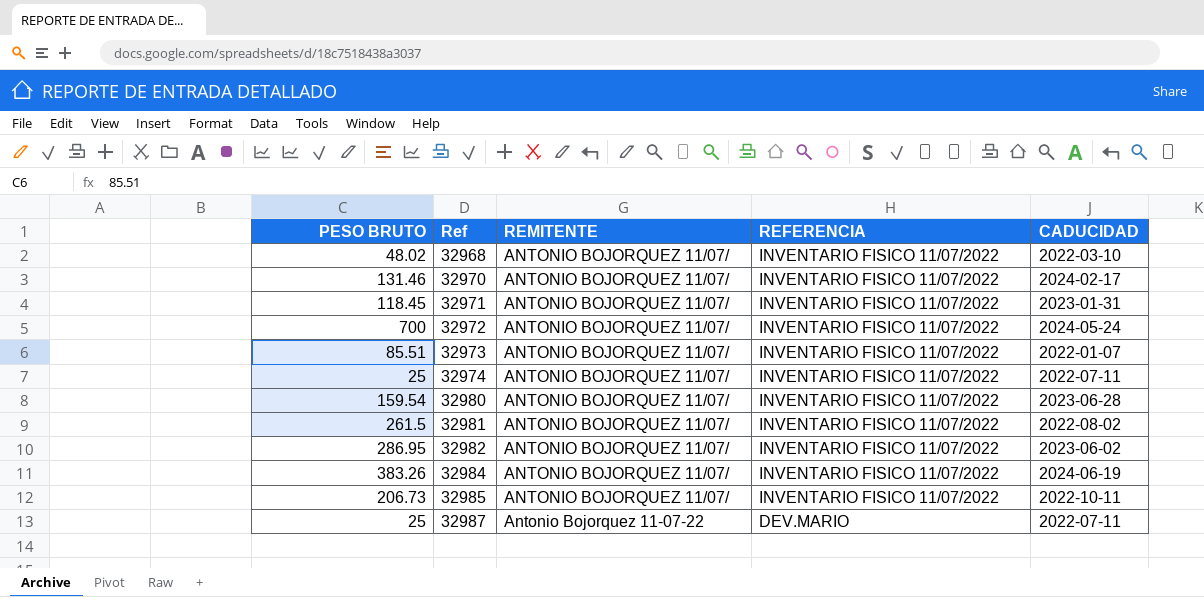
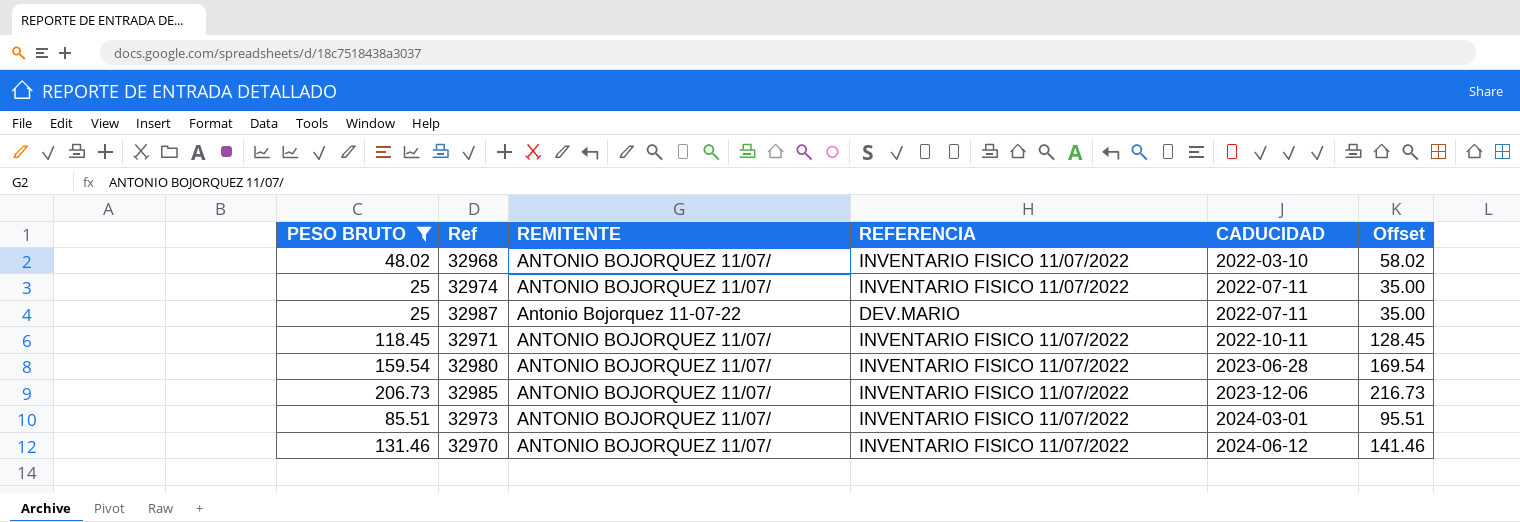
filter: none -> PESO BRUTO <= 206.73
row order: Ref ascending -> CADUCIDAD ascending
column Offset | formula: none -> [PESO BRUTO] + 10
32971 | CADUCIDAD: 2023-01-31 -> 2022-10-11
32985 | CADUCIDAD: 2022-10-11 -> 2023-12-06
32973 | CADUCIDAD: 2022-01-07 -> 2024-03-01
32970 | CADUCIDAD: 2024-02-17 -> 2024-06-12

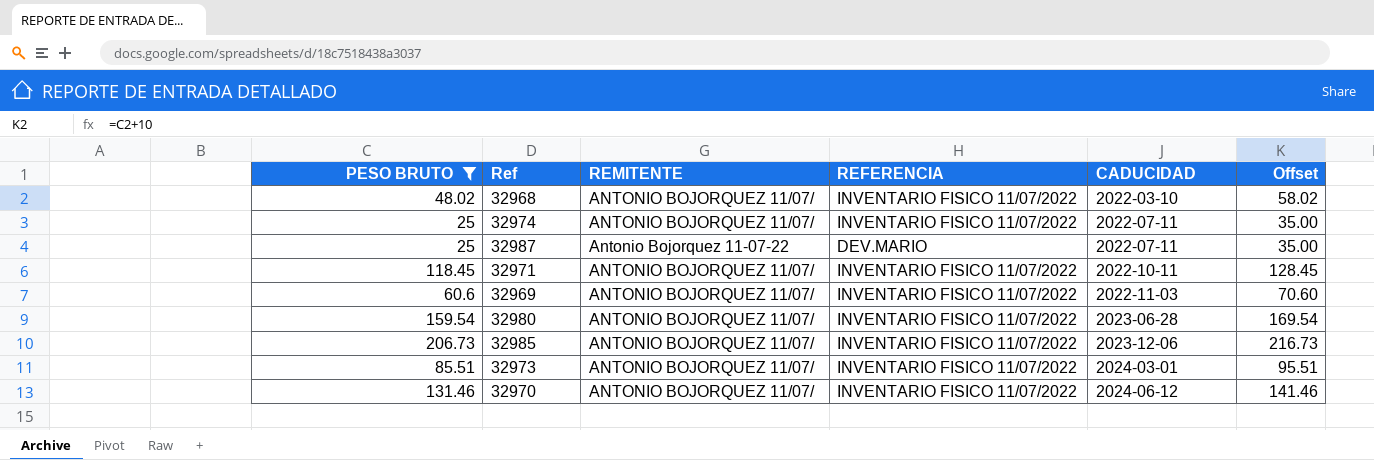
row 32969: none -> 60.6 | ANTONIO BOJORQUEZ 11/07/ | INVENTARIO FISICO 11/07/2022 | 2022-11-03 | 70.60

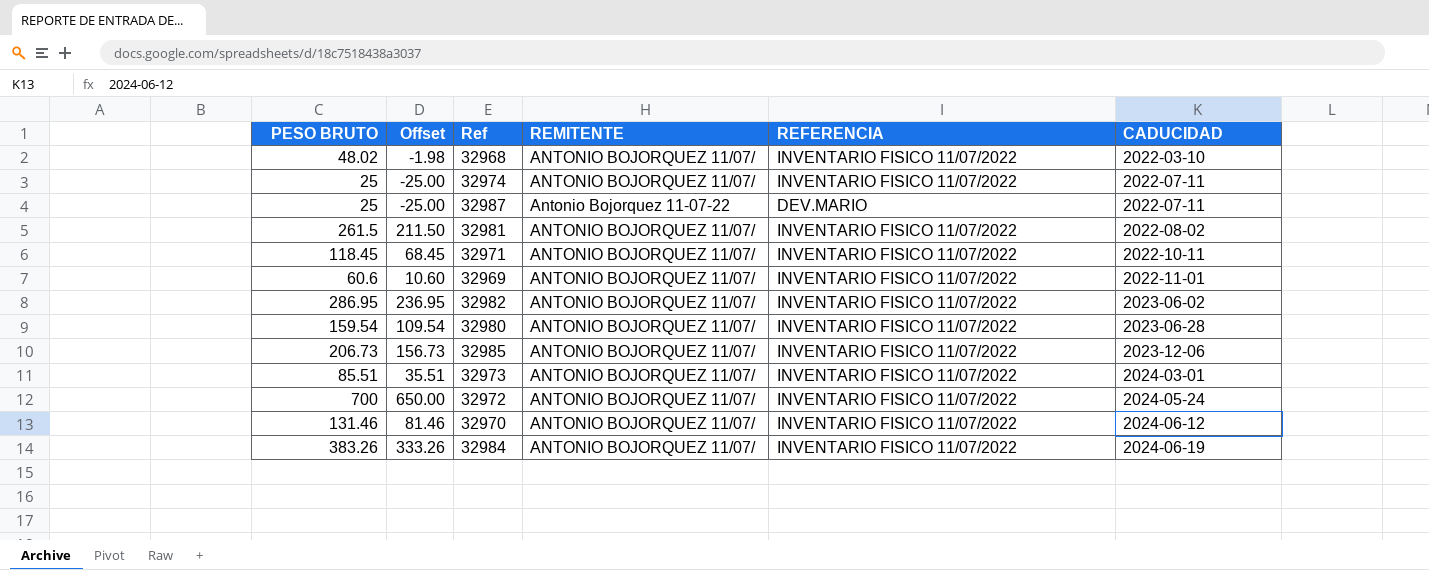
filter: PESO BRUTO <= 206.73 -> none
column Offset | formula: [PESO BRUTO] + 10 -> [PESO BRUTO] - 50
column Offset | position: 6 -> 2
32969 | CADUCIDAD: 2022-11-03 -> 2022-11-01

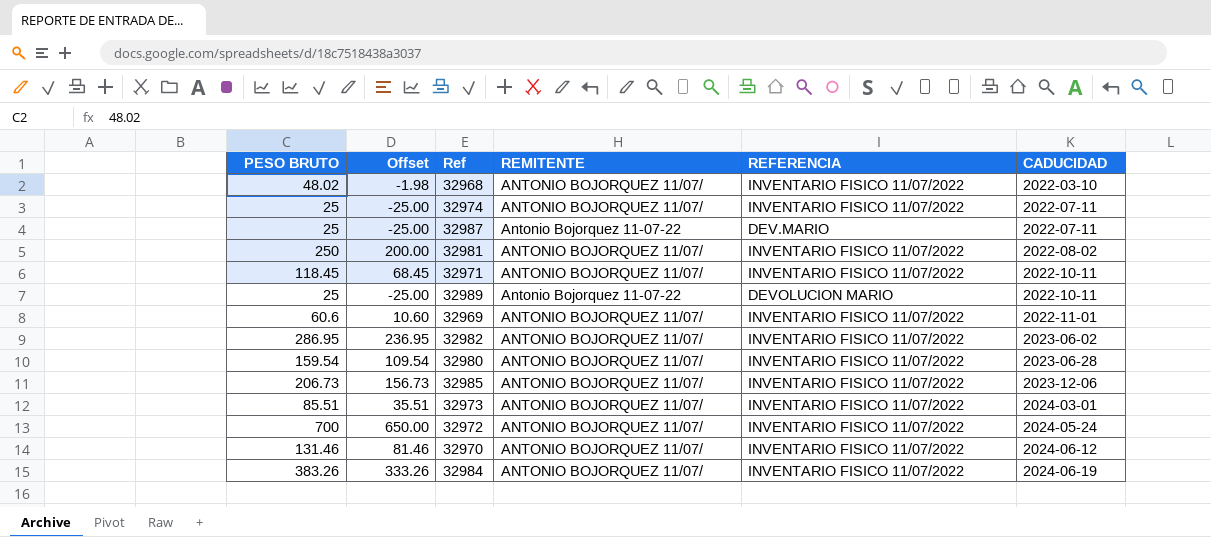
32981 | PESO BRUTO: 261.5 -> 250
32981 | Offset: 211.50 -> 200.00
row 32989: none -> 25 | -25.00 | Antonio Bojorquez 11-07-22 | DEVOLUCION MARIO | 2022-10-11

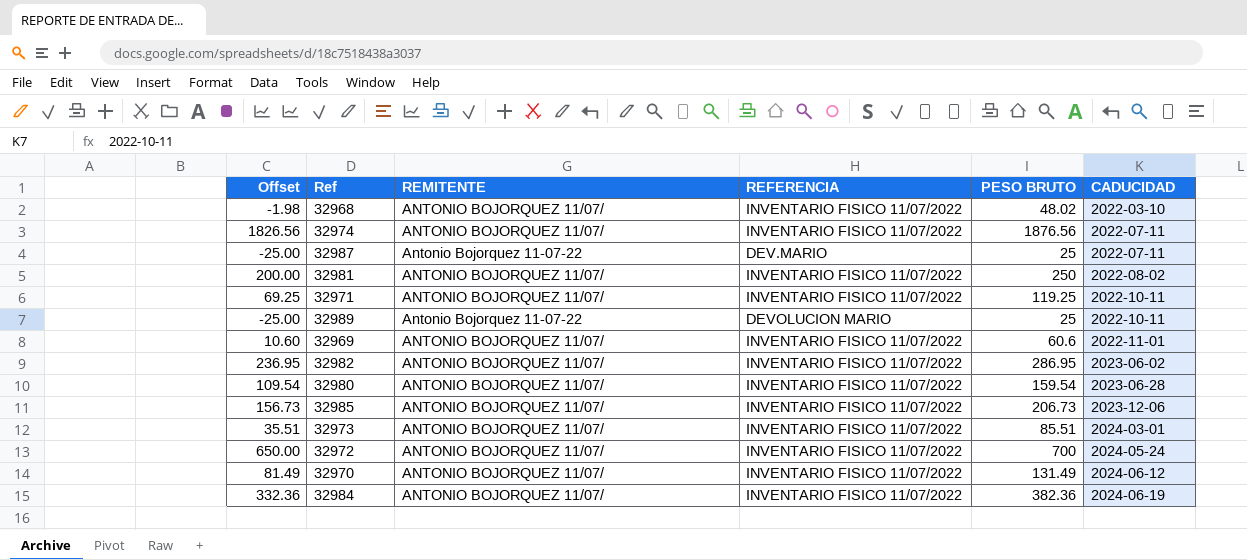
column PESO BRUTO | position: 1 -> 5
32974 | Offset: -25.00 -> 1826.56
32974 | PESO BRUTO: 25 -> 1876.56
32971 | Offset: 68.45 -> 69.25
32971 | PESO BRUTO: 118.45 -> 119.25
32970 | Offset: 81.46 -> 81.49
32970 | PESO BRUTO: 131.46 -> 131.49
32984 | Offset: 333.26 -> 332.36
32984 | PESO BRUTO: 383.26 -> 382.36

